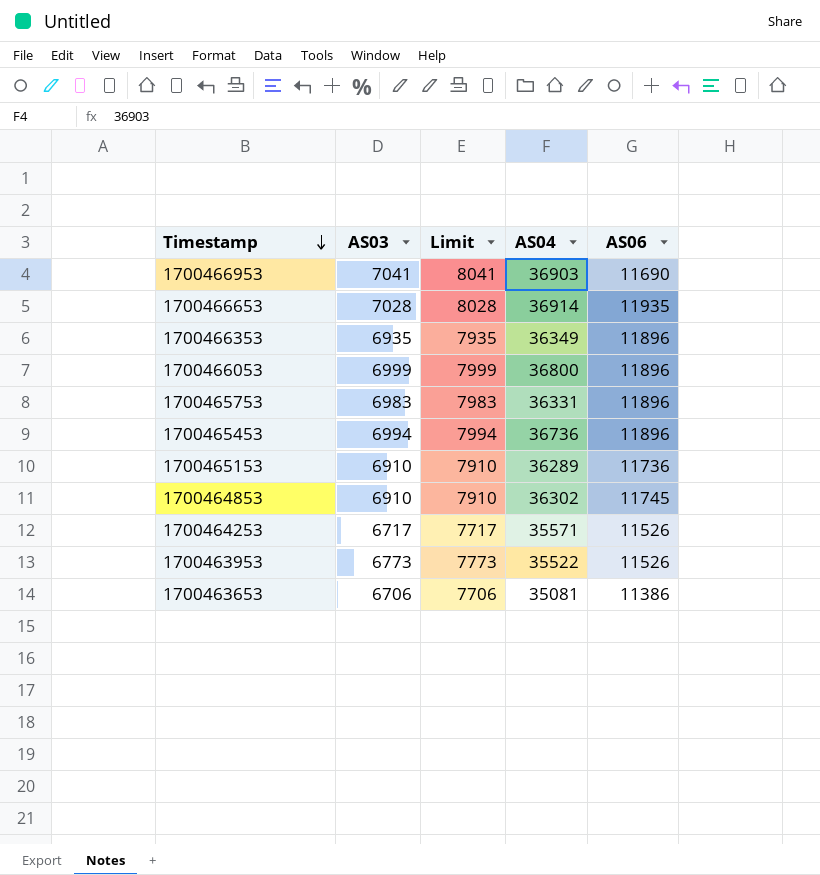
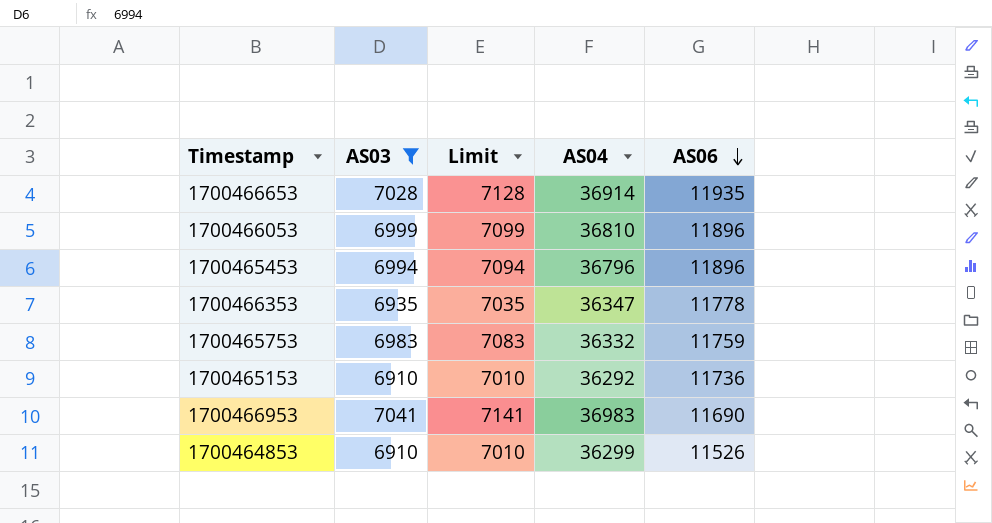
filter: none -> AS03 >= 6910
row order: Timestamp descending -> AS06 descending
column Limit | formula: [AS03] + 1000 -> [AS03] + 100
1700466053 | AS04: 36800 -> 36810
1700465453 | AS04: 36736 -> 36796
1700466353 | AS04: 36349 -> 36347
1700466353 | AS06: 11896 -> 11778
1700465753 | AS04: 36331 -> 36332
1700465753 | AS06: 11896 -> 11759
1700465153 | AS04: 36289 -> 36292
1700466953 | AS04: 36903 -> 36983
1700464853 | AS04: 36302 -> 36299
1700464853 | AS06: 11745 -> 11526

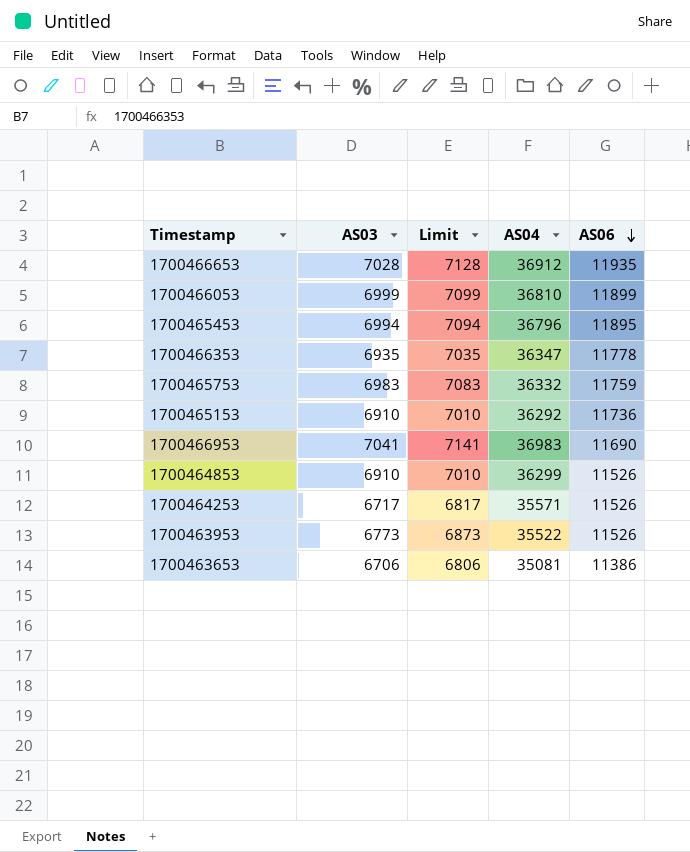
filter: AS03 >= 6910 -> none
1700466653 | AS04: 36914 -> 36912
1700466053 | AS06: 11896 -> 11899
1700465453 | AS06: 11896 -> 11895

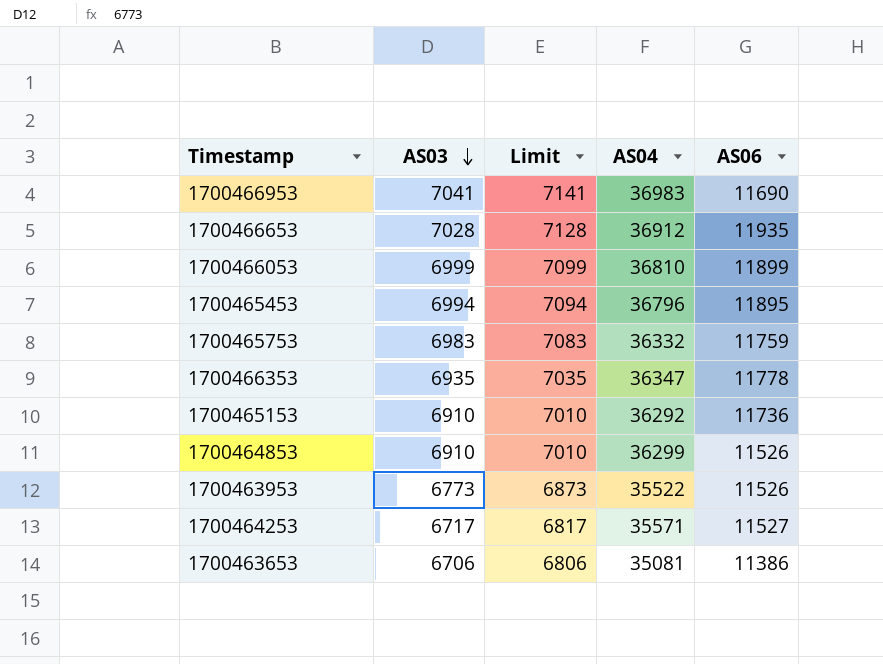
row order: AS06 descending -> AS03 descending
1700464253 | AS06: 11526 -> 11527

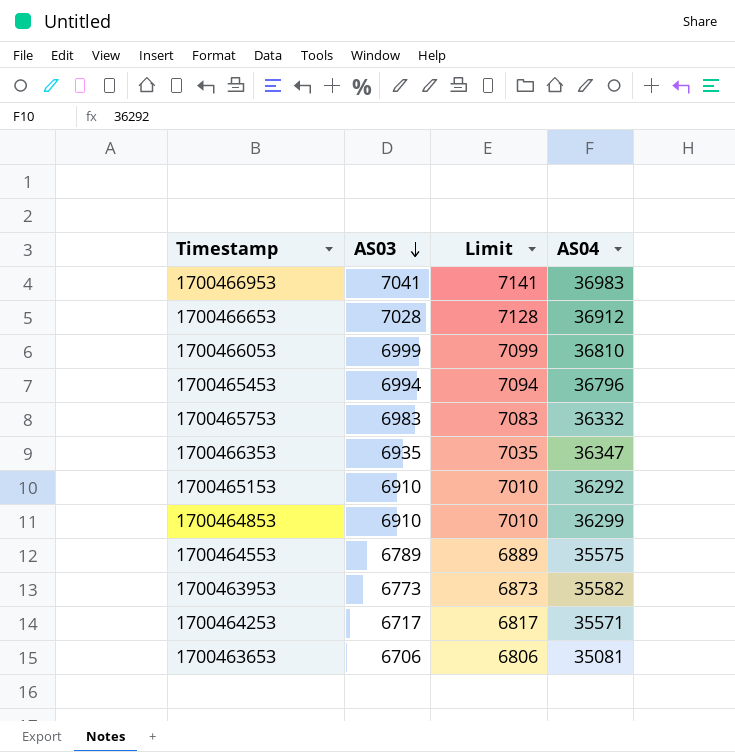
column AS06 | position: 5 -> none
row 1700464553: none -> 6789 | 6889 | 35575
1700463953 | AS04: 35522 -> 35582

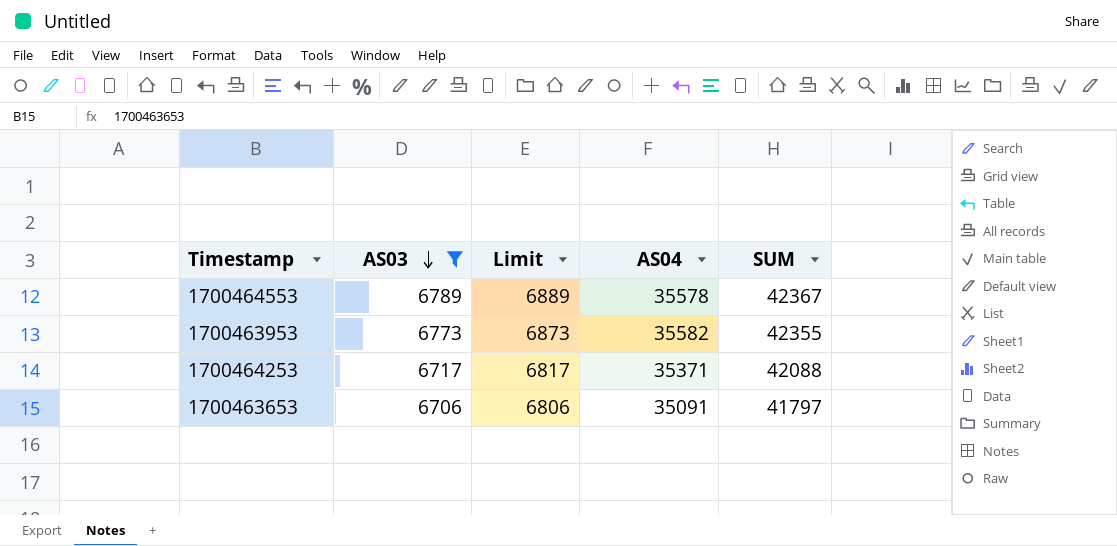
filter: none -> AS03 <= 6789
column SUM | formula: none -> [AS03] + [AS04]
1700464553 | AS04: 35575 -> 35578
1700464253 | AS04: 35571 -> 35371
1700463653 | AS04: 35081 -> 35091

